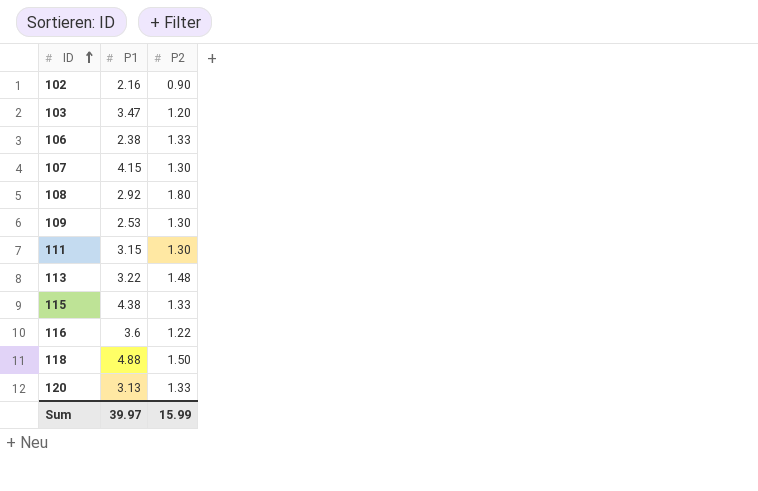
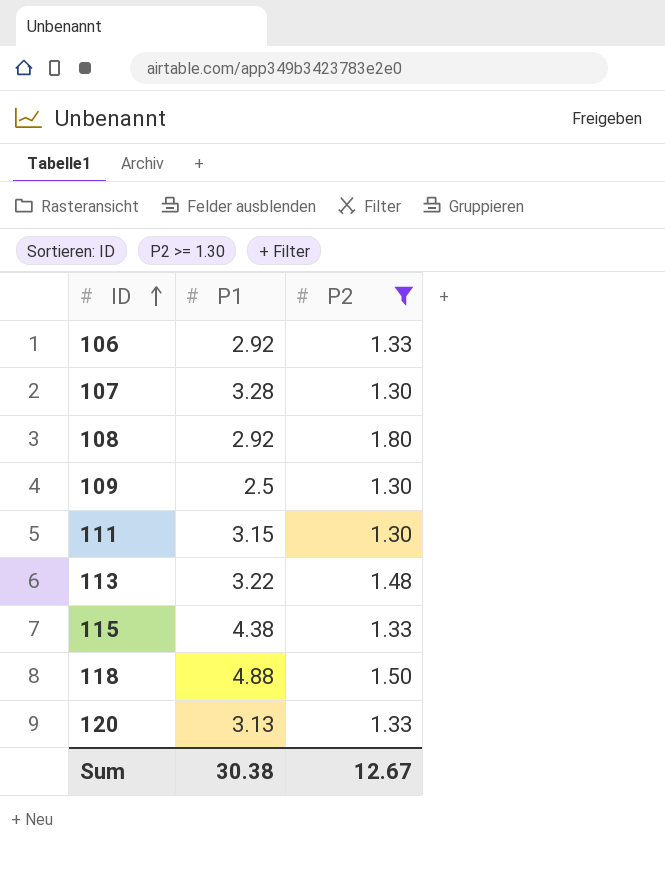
filter: none -> P2 >= 1.30
106 | P1: 2.38 -> 2.92
107 | P1: 4.15 -> 3.28
109 | P1: 2.53 -> 2.5
Sum | P1: 39.97 -> 30.38
Sum | P2: 15.99 -> 12.67

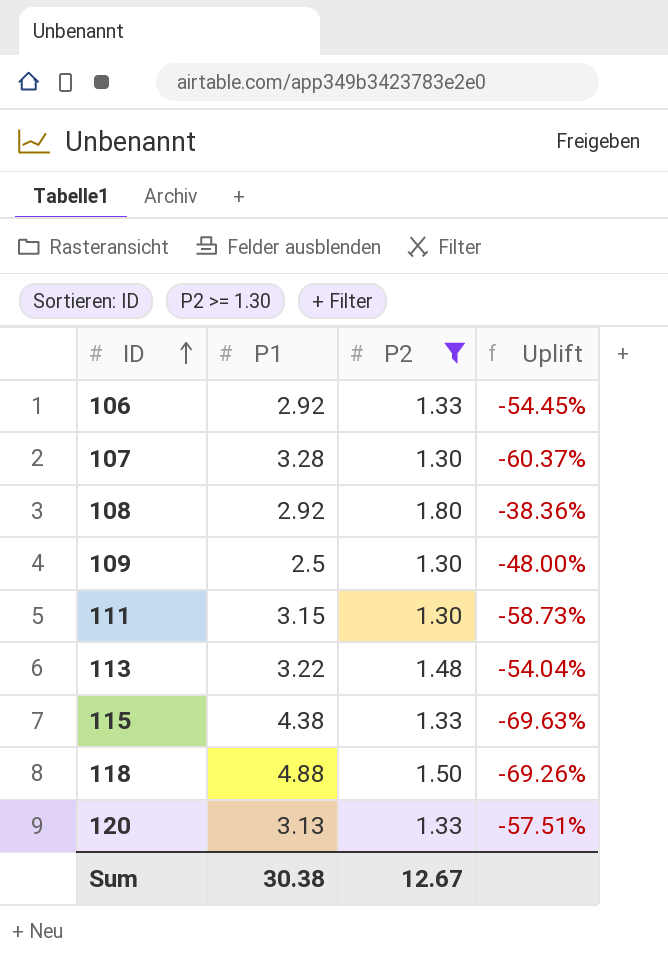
column Uplift | formula: none -> ([P2] - [P1]) / [P1]

